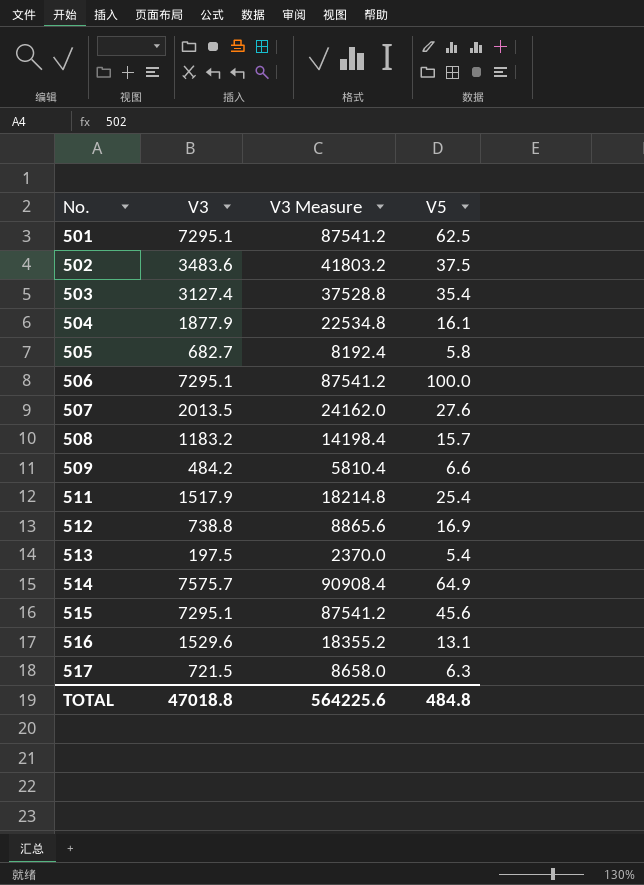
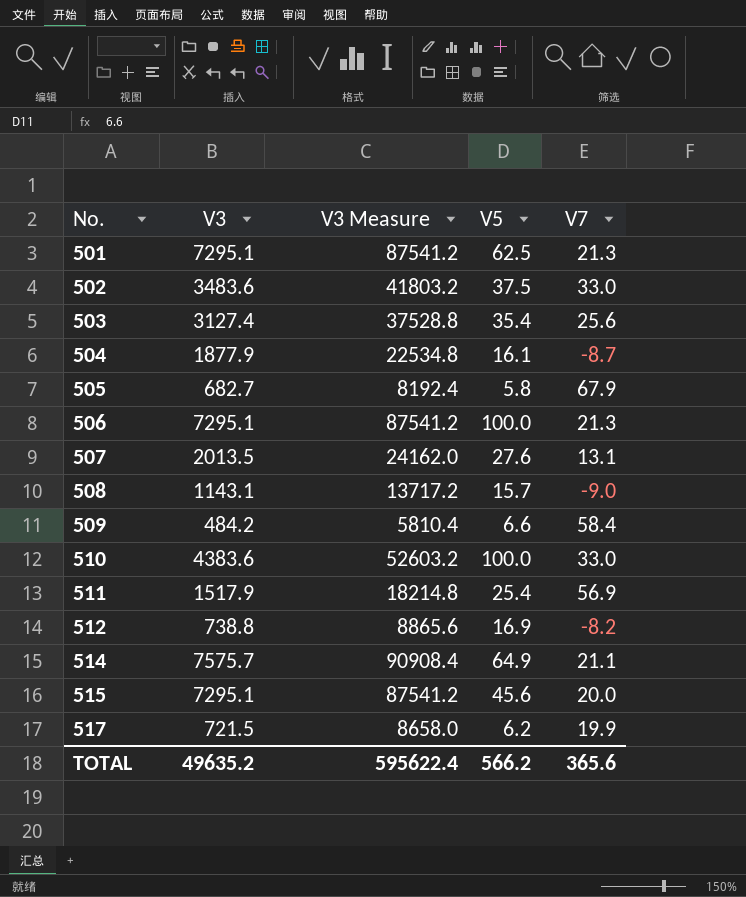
column V7 | position: none -> 5
row 513: 197.5 | 2370.0 | 5.4 -> none
row 516: 1529.6 | 18355.2 | 13.1 -> none
508 | V3: 1183.2 -> 1143.1
508 | V3 Measure: 14198.4 -> 13717.2
row 510: none -> 4383.6 | 52603.2 | 100.0 | 33.0
517 | V5: 6.3 -> 6.2
TOTAL | V3: 47018.8 -> 49635.2
TOTAL | V3 Measure: 564225.6 -> 595622.4
TOTAL | V5: 484.8 -> 566.2

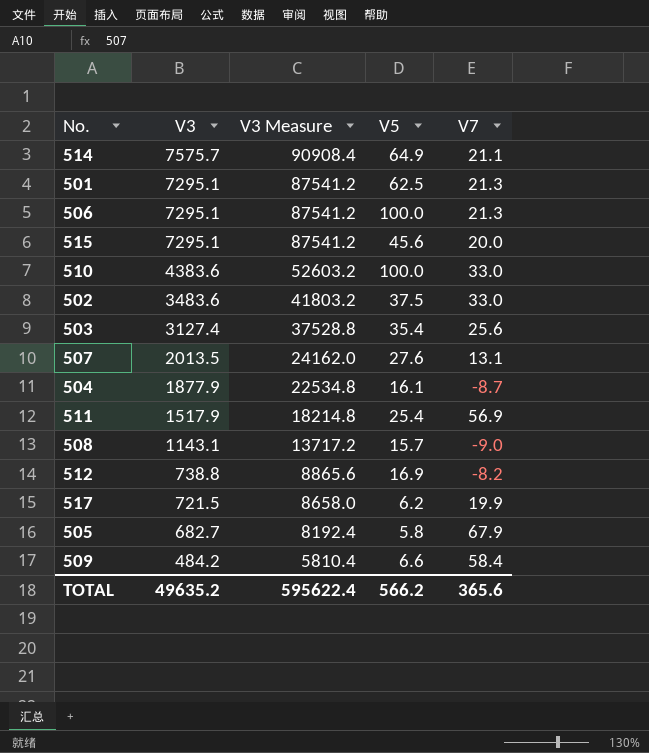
row order: No. ascending -> V3 descending

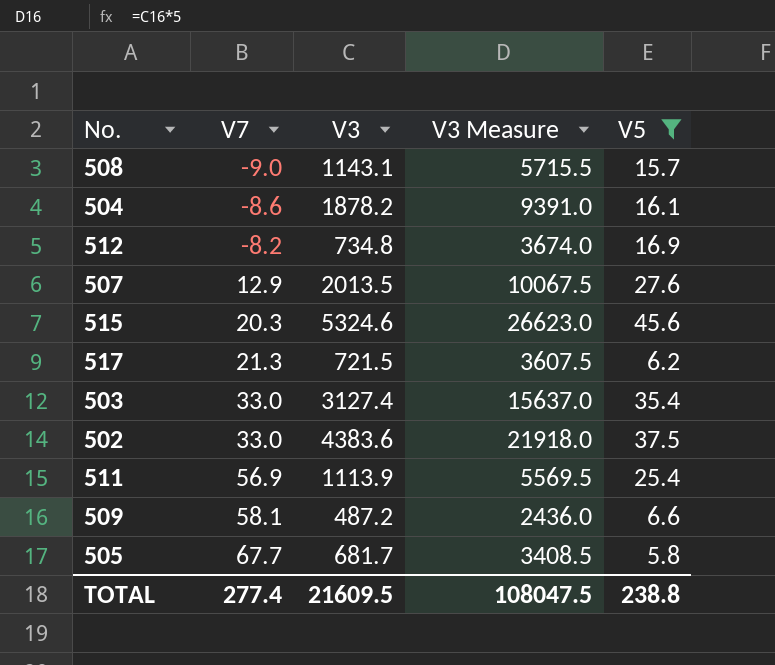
filter: none -> V5 <= 45.6
row order: V3 descending -> V7 ascending
column V7 | position: 5 -> 2
column V3 Measure | formula: [V3] * 12 -> [V3] * 5
504 | V7: -8.7 -> -8.6
504 | V3: 1877.9 -> 1878.2
512 | V3: 738.8 -> 734.8
507 | V7: 13.1 -> 12.9
515 | V7: 20.0 -> 20.3
515 | V3: 7295.1 -> 5324.6
517 | V7: 19.9 -> 21.3
503 | V7: 25.6 -> 33.0
502 | V3: 3483.6 -> 4383.6
511 | V3: 1517.9 -> 1113.9
509 | V7: 58.4 -> 58.1
509 | V3: 484.2 -> 487.2
505 | V7: 67.9 -> 67.7
505 | V3: 682.7 -> 681.7
TOTAL | V7: 365.6 -> 277.4
TOTAL | V3: 49635.2 -> 21609.5
TOTAL | V3 Measure: 595622.4 -> 108047.5
TOTAL | V5: 566.2 -> 238.8

